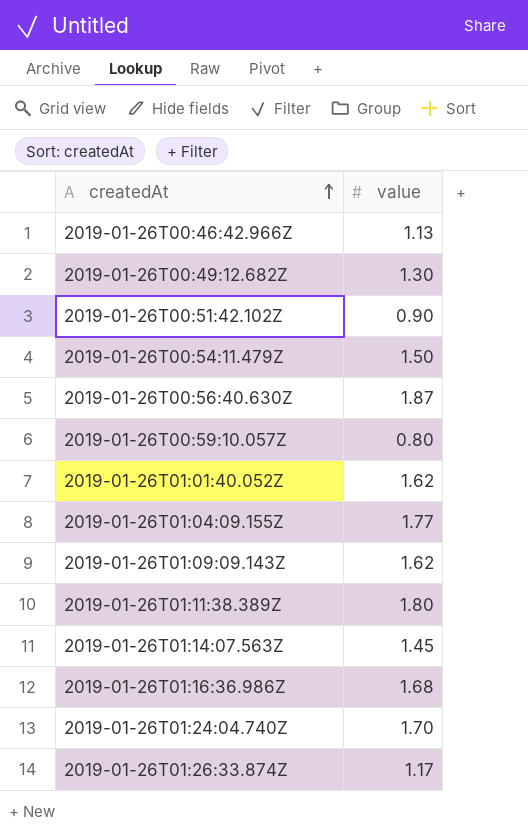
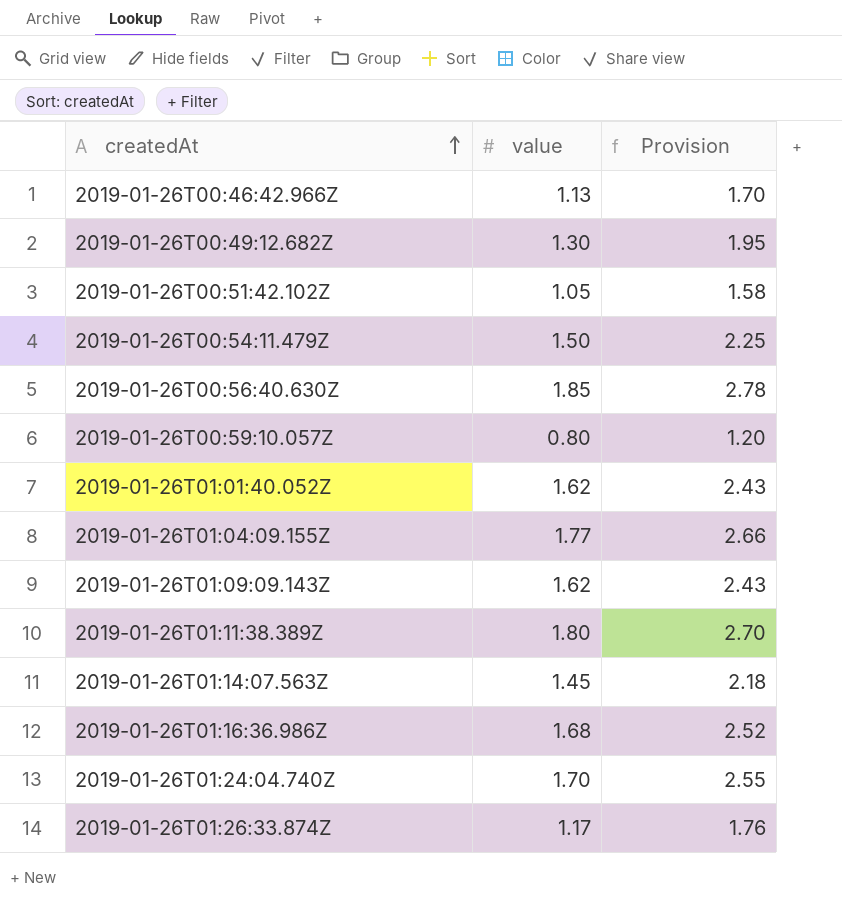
column Provision | formula: none -> [value] * 1.5
2019-01-26T00:51:42.102Z | value: 0.90 -> 1.05
2019-01-26T00:56:40.630Z | value: 1.87 -> 1.85

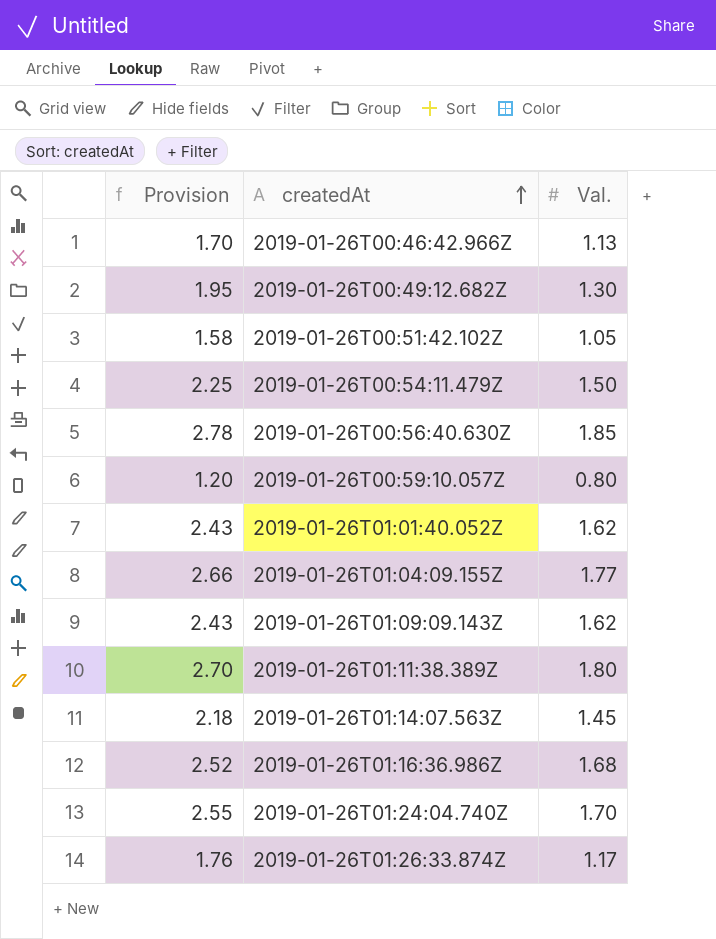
column Provision | position: 3 -> 1
column name: value -> Val.

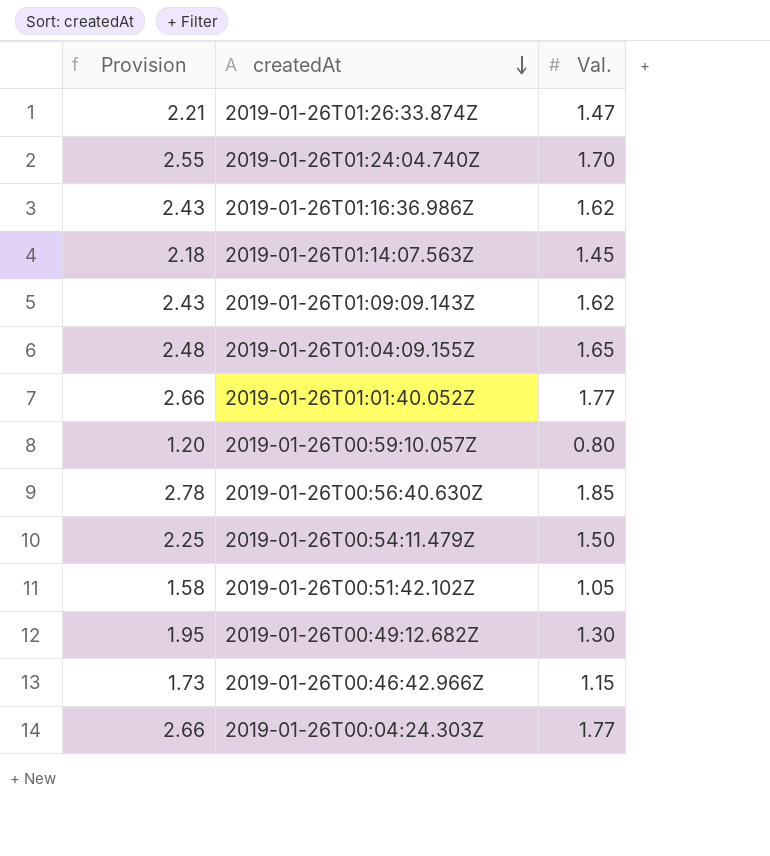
row order: createdAt ascending -> createdAt descending
row 2019-01-26T01:11:38.389Z: 2.70 | 1.80 -> none
2019-01-26T01:26:33.874Z | Provision: 1.76 -> 2.21
2019-01-26T01:26:33.874Z | Val.: 1.17 -> 1.47
2019-01-26T01:16:36.986Z | Provision: 2.52 -> 2.43
2019-01-26T01:16:36.986Z | Val.: 1.68 -> 1.62
2019-01-26T01:04:09.155Z | Provision: 2.66 -> 2.48
2019-01-26T01:04:09.155Z | Val.: 1.77 -> 1.65
2019-01-26T01:01:40.052Z | Provision: 2.43 -> 2.66
2019-01-26T01:01:40.052Z | Val.: 1.62 -> 1.77
2019-01-26T00:46:42.966Z | Provision: 1.70 -> 1.73
2019-01-26T00:46:42.966Z | Val.: 1.13 -> 1.15
row 2019-01-26T00:04:24.303Z: none -> 2.66 | 1.77

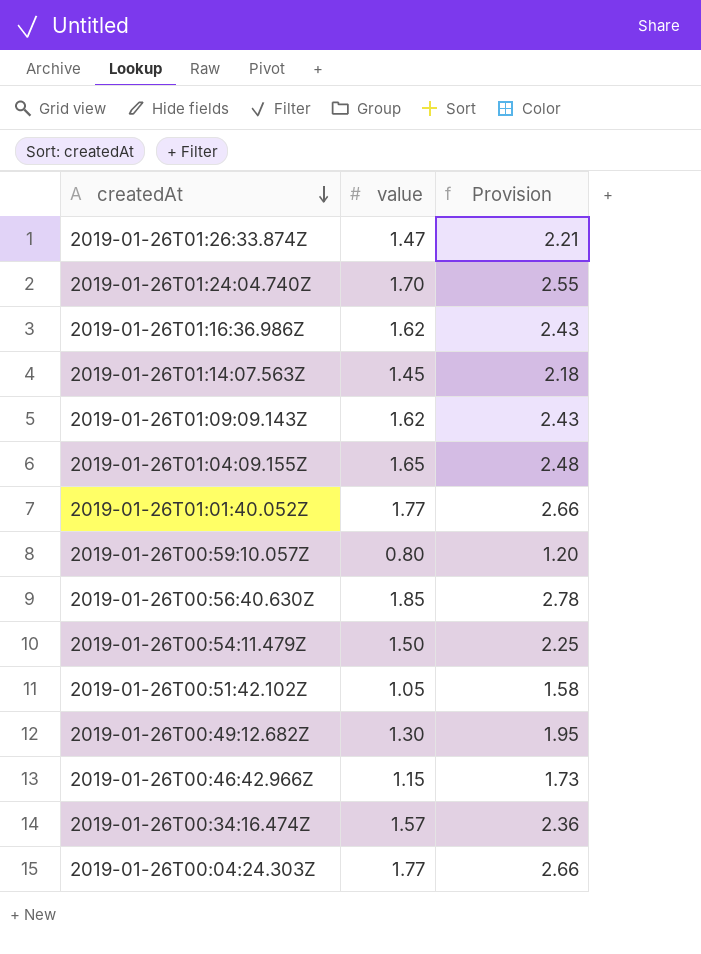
column name: Val. -> value
column Provision | position: 1 -> 3
row 2019-01-26T00:34:16.474Z: none -> 1.57 | 2.36

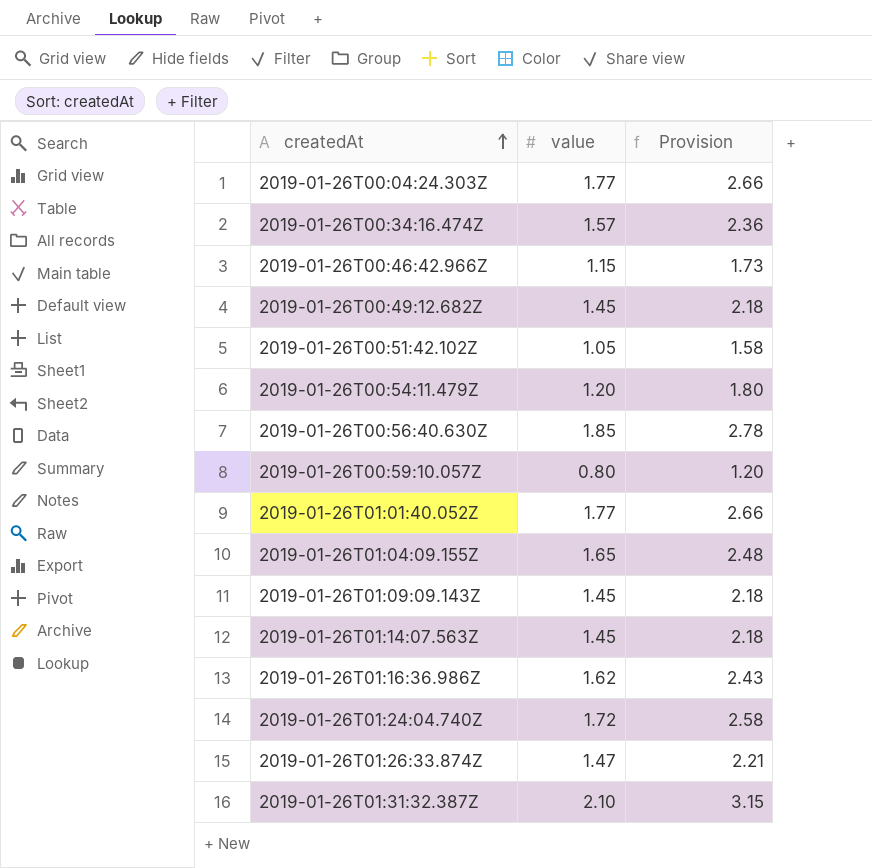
row order: createdAt descending -> createdAt ascending
2019-01-26T00:49:12.682Z | value: 1.30 -> 1.45
2019-01-26T00:49:12.682Z | Provision: 1.95 -> 2.18
2019-01-26T00:54:11.479Z | value: 1.50 -> 1.20
2019-01-26T00:54:11.479Z | Provision: 2.25 -> 1.80
2019-01-26T01:09:09.143Z | value: 1.62 -> 1.45
2019-01-26T01:09:09.143Z | Provision: 2.43 -> 2.18
2019-01-26T01:24:04.740Z | value: 1.70 -> 1.72
2019-01-26T01:24:04.740Z | Provision: 2.55 -> 2.58
row 2019-01-26T01:31:32.387Z: none -> 2.10 | 3.15

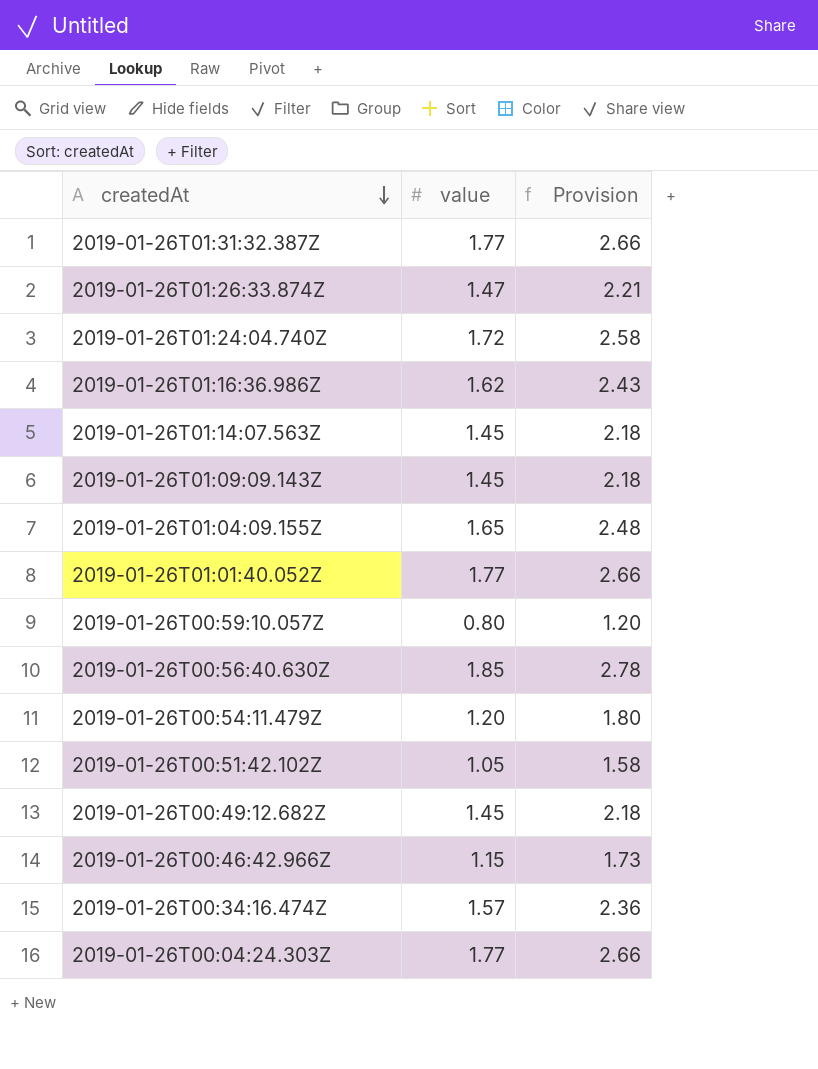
row order: createdAt ascending -> createdAt descending
2019-01-26T01:31:32.387Z | value: 2.10 -> 1.77
2019-01-26T01:31:32.387Z | Provision: 3.15 -> 2.66

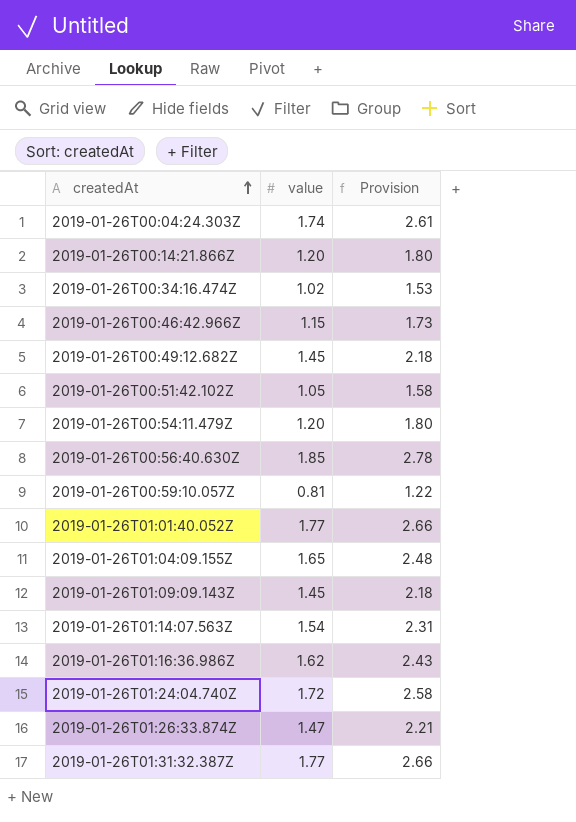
row order: createdAt descending -> createdAt ascending
2019-01-26T00:04:24.303Z | value: 1.77 -> 1.74
2019-01-26T00:04:24.303Z | Provision: 2.66 -> 2.61
row 2019-01-26T00:14:21.866Z: none -> 1.20 | 1.80
2019-01-26T00:34:16.474Z | value: 1.57 -> 1.02
2019-01-26T00:34:16.474Z | Provision: 2.36 -> 1.53
2019-01-26T00:59:10.057Z | value: 0.80 -> 0.81
2019-01-26T00:59:10.057Z | Provision: 1.20 -> 1.22
2019-01-26T01:14:07.563Z | value: 1.45 -> 1.54
2019-01-26T01:14:07.563Z | Provision: 2.18 -> 2.31

